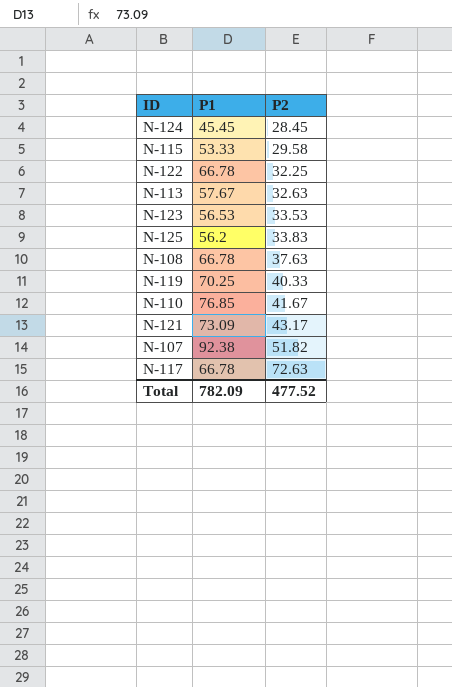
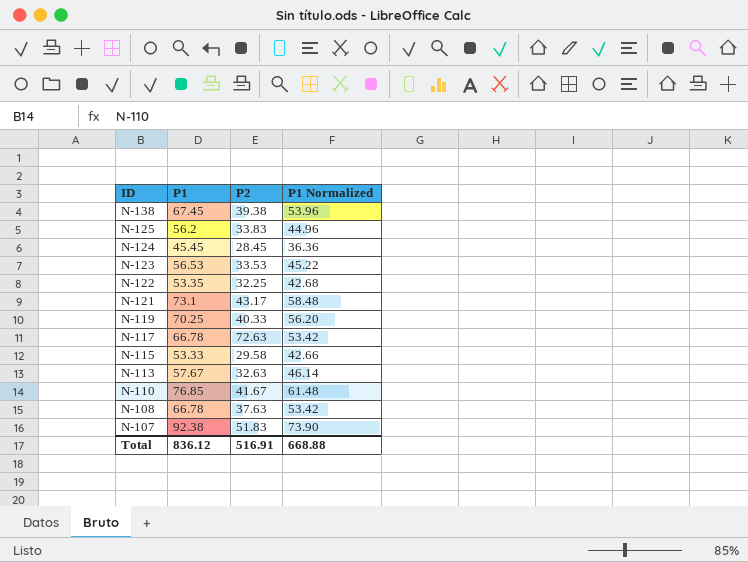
row order: P2 ascending -> ID descending
column P1 Normalized | formula: none -> [P1] * 0.8
row N-138: none -> 67.45 | 39.38 | 53.96
N-122 | P1: 66.78 -> 53.35
N-121 | P1: 73.09 -> 73.1
N-107 | P2: 51.82 -> 51.83
Total | P1: 782.09 -> 836.12
Total | P2: 477.52 -> 516.91

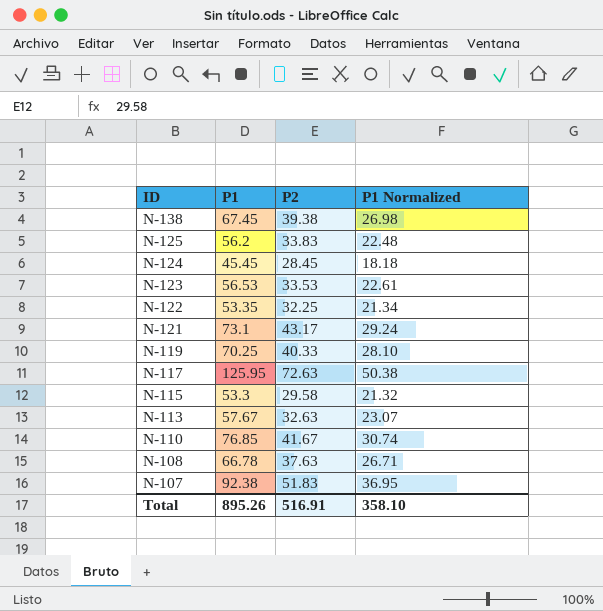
column P1 Normalized | formula: [P1] * 0.8 -> [P1] * 0.4
N-117 | P1: 66.78 -> 125.95
N-115 | P1: 53.33 -> 53.3
Total | P1: 836.12 -> 895.26
Total | P1 Normalized: 668.88 -> 358.10

